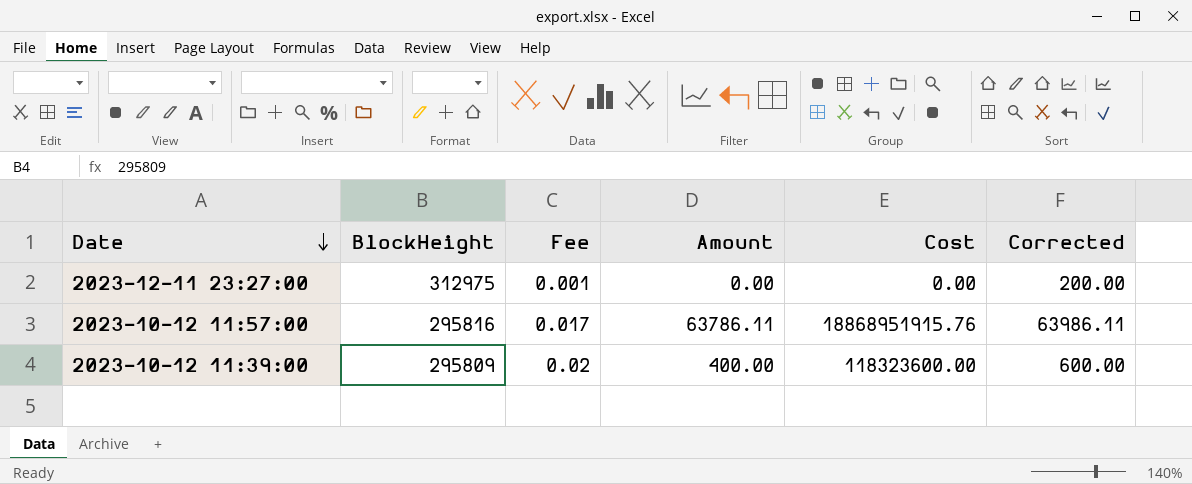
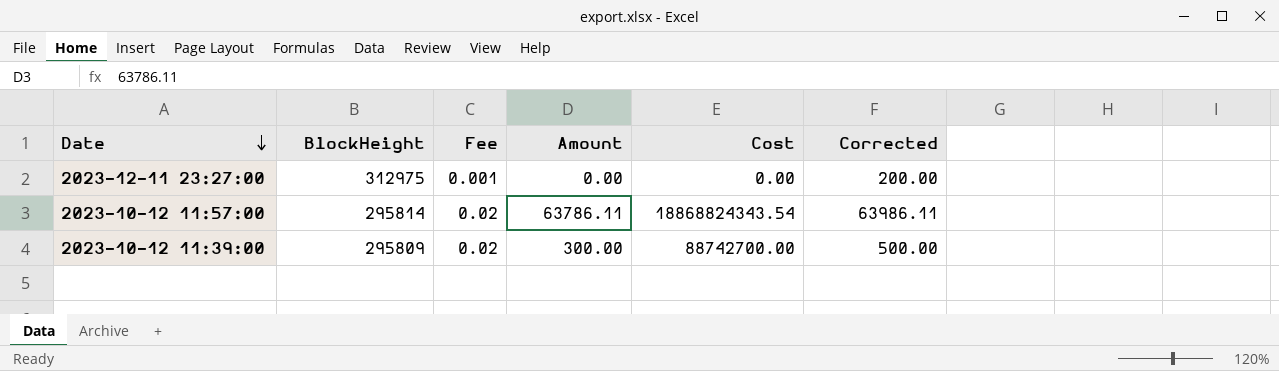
2023-10-12 11:57:00 | BlockHeight: 295816 -> 295814
2023-10-12 11:57:00 | Fee: 0.017 -> 0.02
2023-10-12 11:57:00 | Cost: 18868951915.76 -> 18868824343.54
2023-10-12 11:39:00 | Amount: 400.00 -> 300.00
2023-10-12 11:39:00 | Cost: 118323600.00 -> 88742700.00
2023-10-12 11:39:00 | Corrected: 600.00 -> 500.00

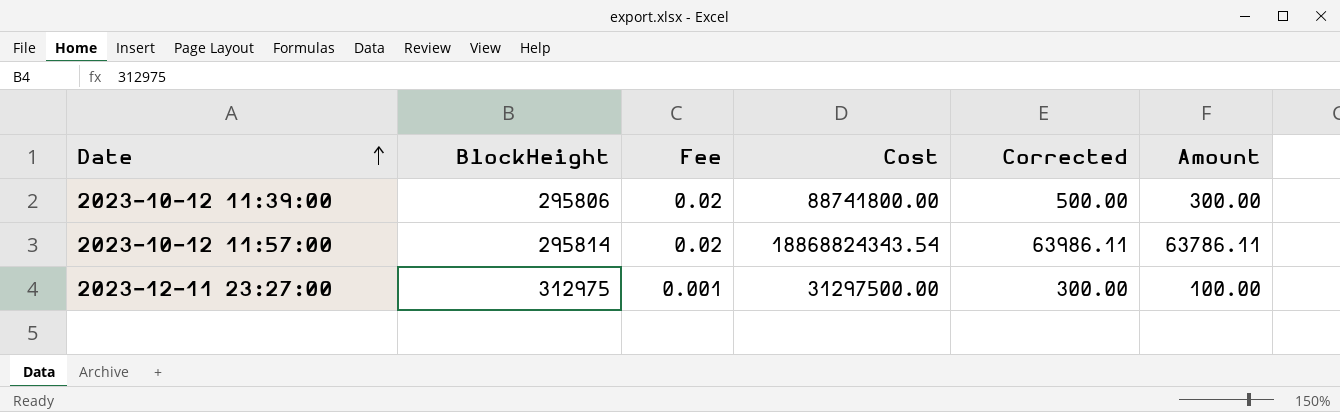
row order: Date descending -> Date ascending
column Amount | position: 4 -> 6
2023-10-12 11:39:00 | BlockHeight: 295809 -> 295806
2023-10-12 11:39:00 | Cost: 88742700.00 -> 88741800.00
2023-12-11 23:27:00 | Cost: 0.00 -> 31297500.00
2023-12-11 23:27:00 | Corrected: 200.00 -> 300.00
2023-12-11 23:27:00 | Amount: 0.00 -> 100.00

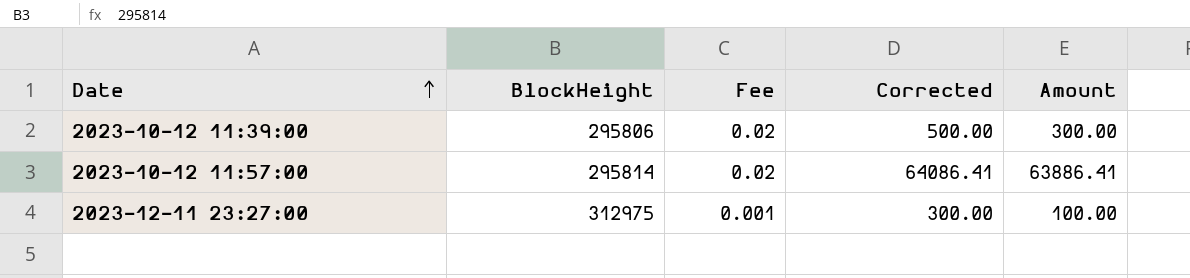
column Cost | formula: [BlockHeight] * [Amount] -> none
2023-10-12 11:57:00 | Corrected: 63986.11 -> 64086.41
2023-10-12 11:57:00 | Amount: 63786.11 -> 63886.41

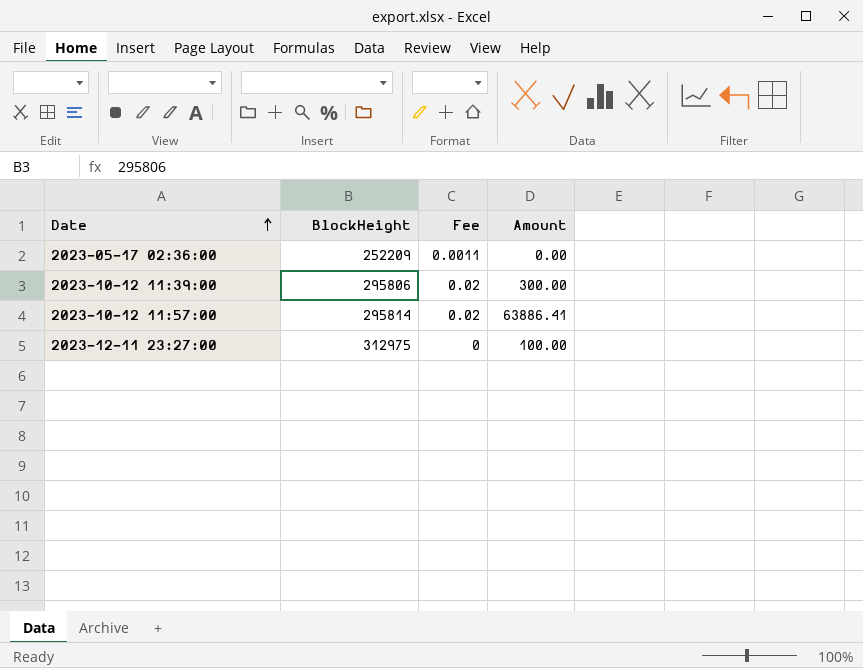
column Corrected | formula: [Amount] + 200 -> none
row 2023-05-17 02:36:00: none -> 252209 | 0.0011 | 0.00
2023-12-11 23:27:00 | Fee: 0.001 -> 0

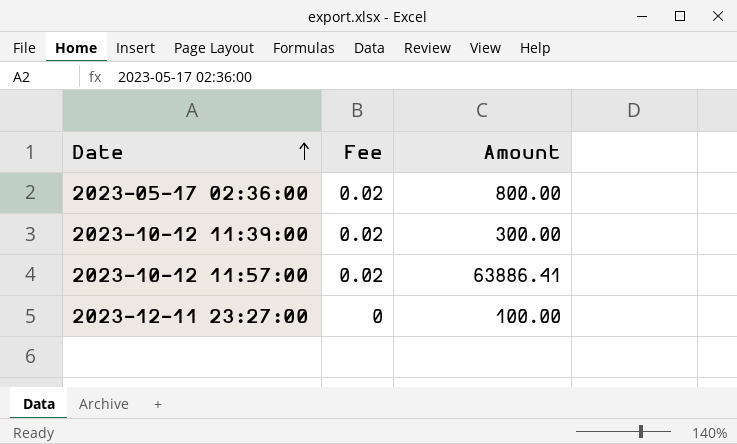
column BlockHeight | position: 2 -> none
2023-05-17 02:36:00 | Fee: 0.0011 -> 0.02
2023-05-17 02:36:00 | Amount: 0.00 -> 800.00

